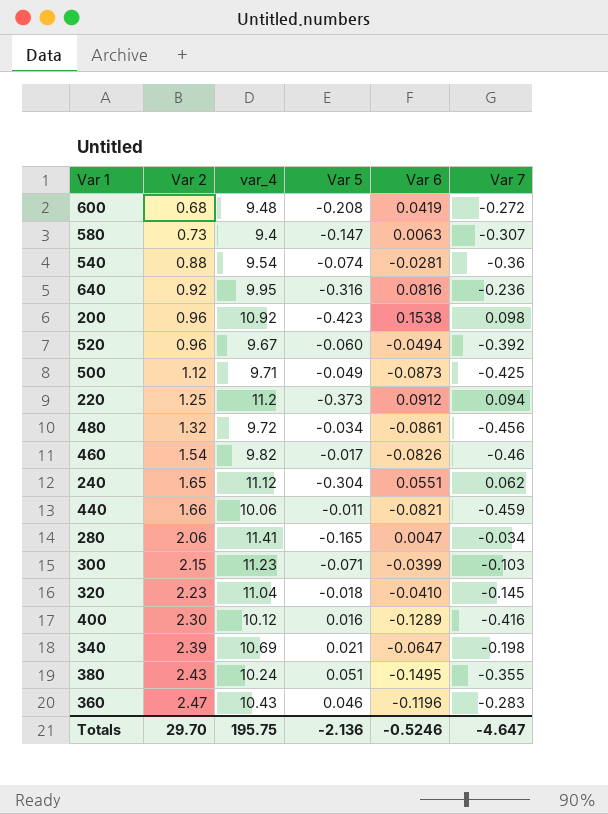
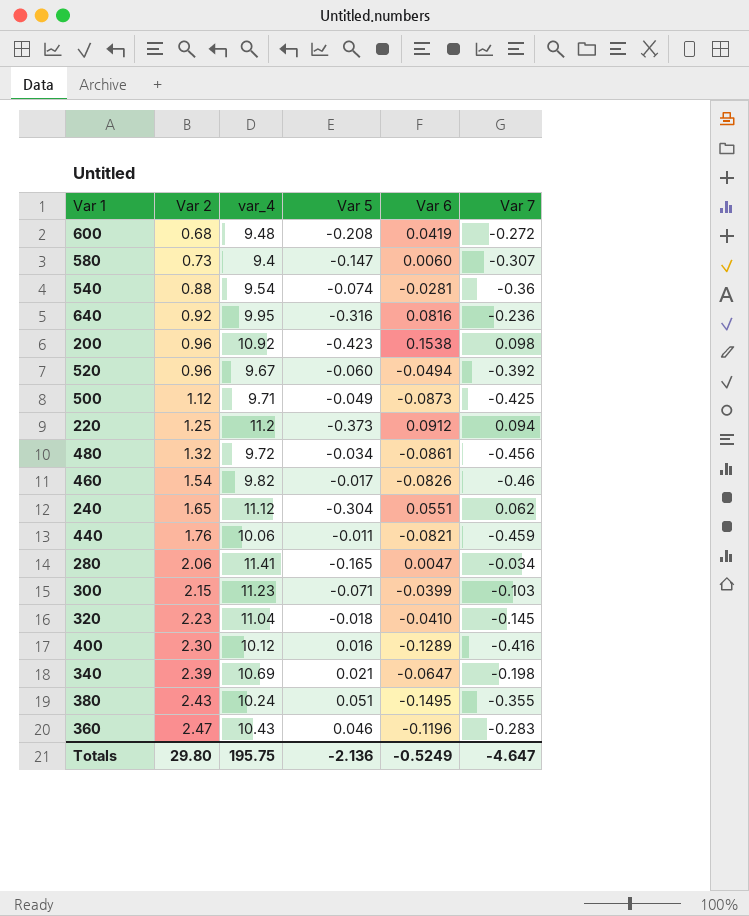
580 | Var 6: 0.0063 -> 0.0060
440 | Var 2: 1.66 -> 1.76
Totals | Var 2: 29.70 -> 29.80
Totals | Var 6: -0.5246 -> -0.5249

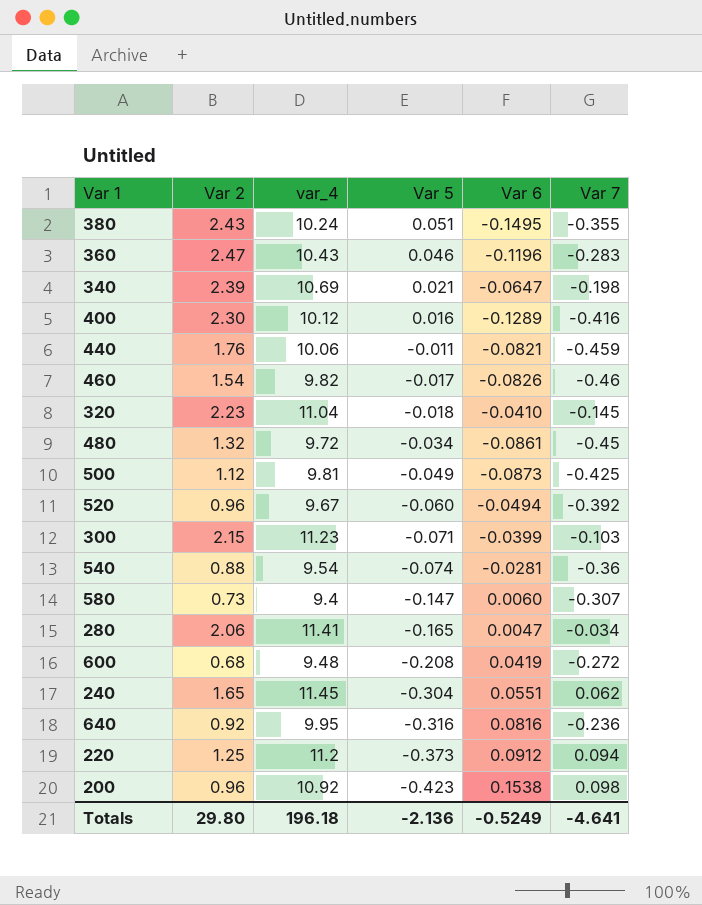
row order: Var 2 ascending -> Var 5 descending
480 | Var 7: -0.456 -> -0.45
500 | var_4: 9.71 -> 9.81
240 | var_4: 11.12 -> 11.45
Totals | var_4: 195.75 -> 196.18
Totals | Var 7: -4.647 -> -4.641

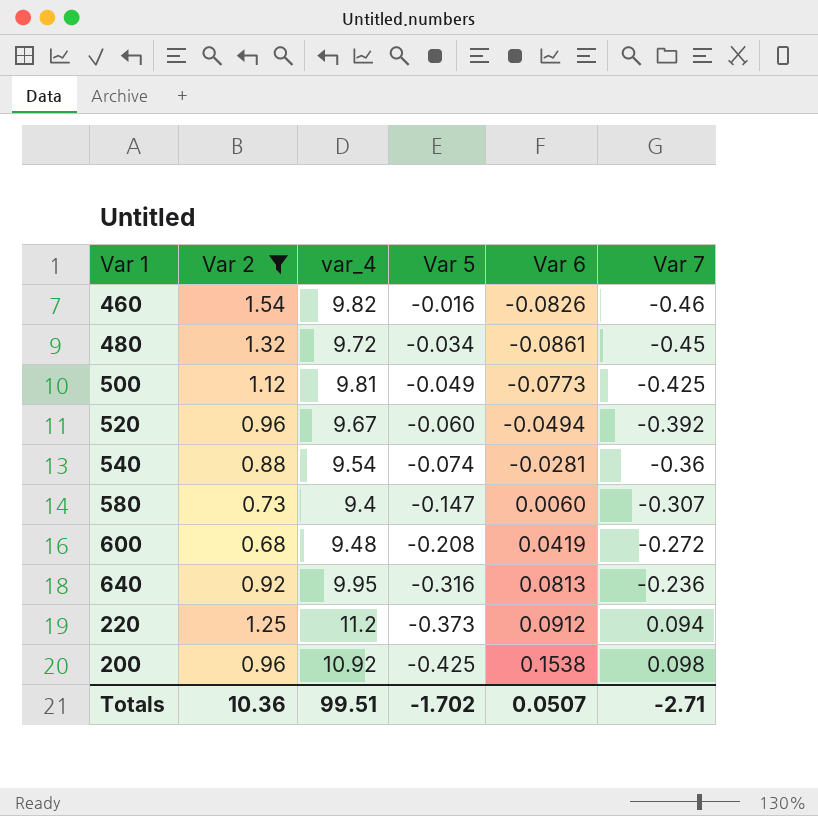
filter: none -> Var 2 <= 1.54
460 | Var 5: -0.017 -> -0.016
500 | Var 6: -0.0873 -> -0.0773
640 | Var 6: 0.0816 -> 0.0813
200 | Var 5: -0.423 -> -0.425
Totals | Var 2: 29.80 -> 10.36
Totals | var_4: 196.18 -> 99.51
Totals | Var 5: -2.136 -> -1.702
Totals | Var 6: -0.5249 -> 0.0507
Totals | Var 7: -4.641 -> -2.71

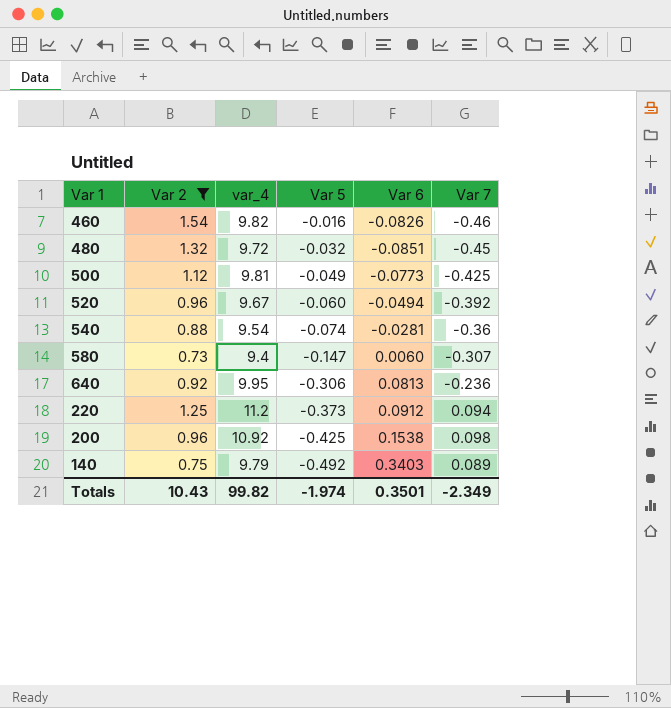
row 600: 0.68 | 9.48 | -0.208 | 0.0419 | -0.272 -> none
480 | Var 5: -0.034 -> -0.032
480 | Var 6: -0.0861 -> -0.0851
640 | Var 5: -0.316 -> -0.306
row 140: none -> 0.75 | 9.79 | -0.492 | 0.3403 | 0.089
Totals | Var 2: 10.36 -> 10.43
Totals | var_4: 99.51 -> 99.82
Totals | Var 5: -1.702 -> -1.974
Totals | Var 6: 0.0507 -> 0.3501
Totals | Var 7: -2.71 -> -2.349

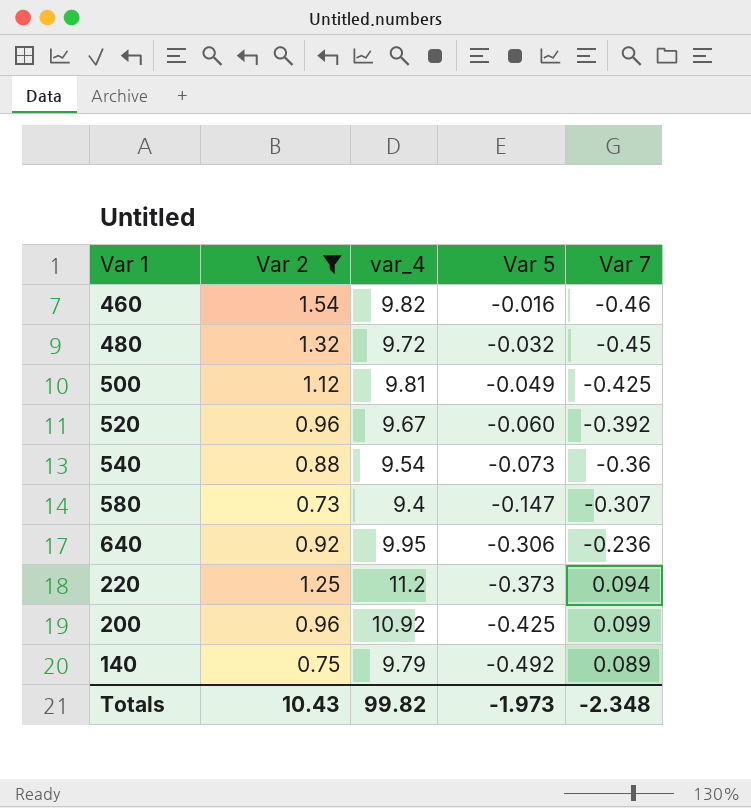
column Var 6 | position: 5 -> none
540 | Var 5: -0.074 -> -0.073
200 | Var 7: 0.098 -> 0.099
Totals | Var 5: -1.974 -> -1.973
Totals | Var 7: -2.349 -> -2.348

